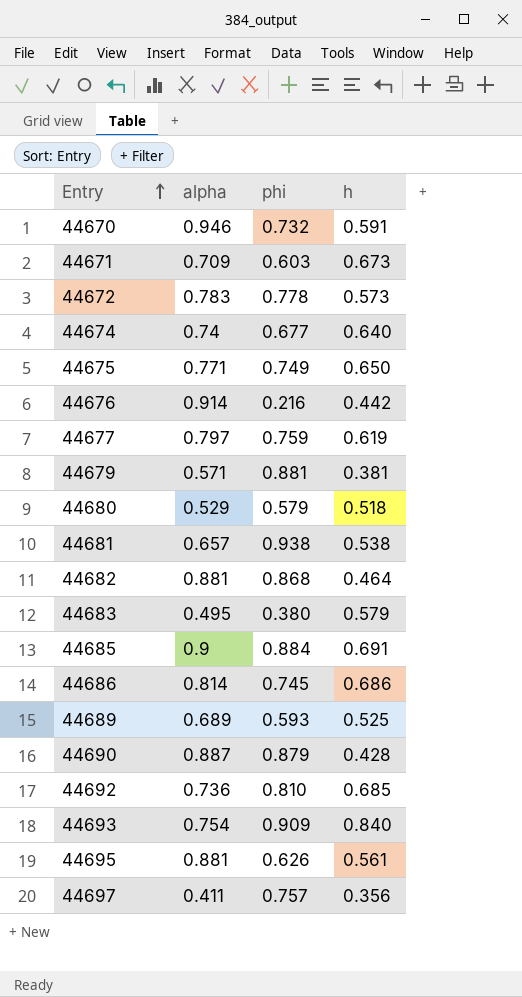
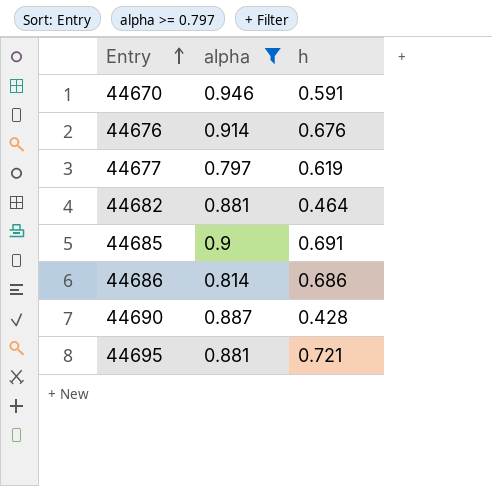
filter: none -> alpha >= 0.797
column phi | position: 3 -> none
44676 | h: 0.442 -> 0.676
44695 | h: 0.561 -> 0.721

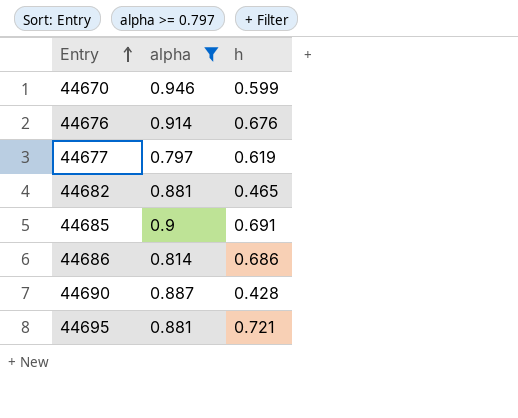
44670 | h: 0.591 -> 0.599
44682 | h: 0.464 -> 0.465

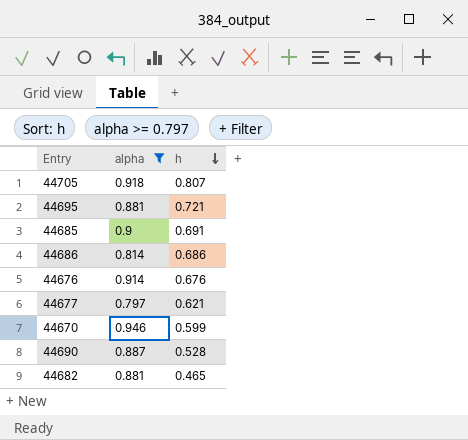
row order: Entry ascending -> h descending
row 44705: none -> 0.918 | 0.807
44677 | h: 0.619 -> 0.621
44690 | h: 0.428 -> 0.528

